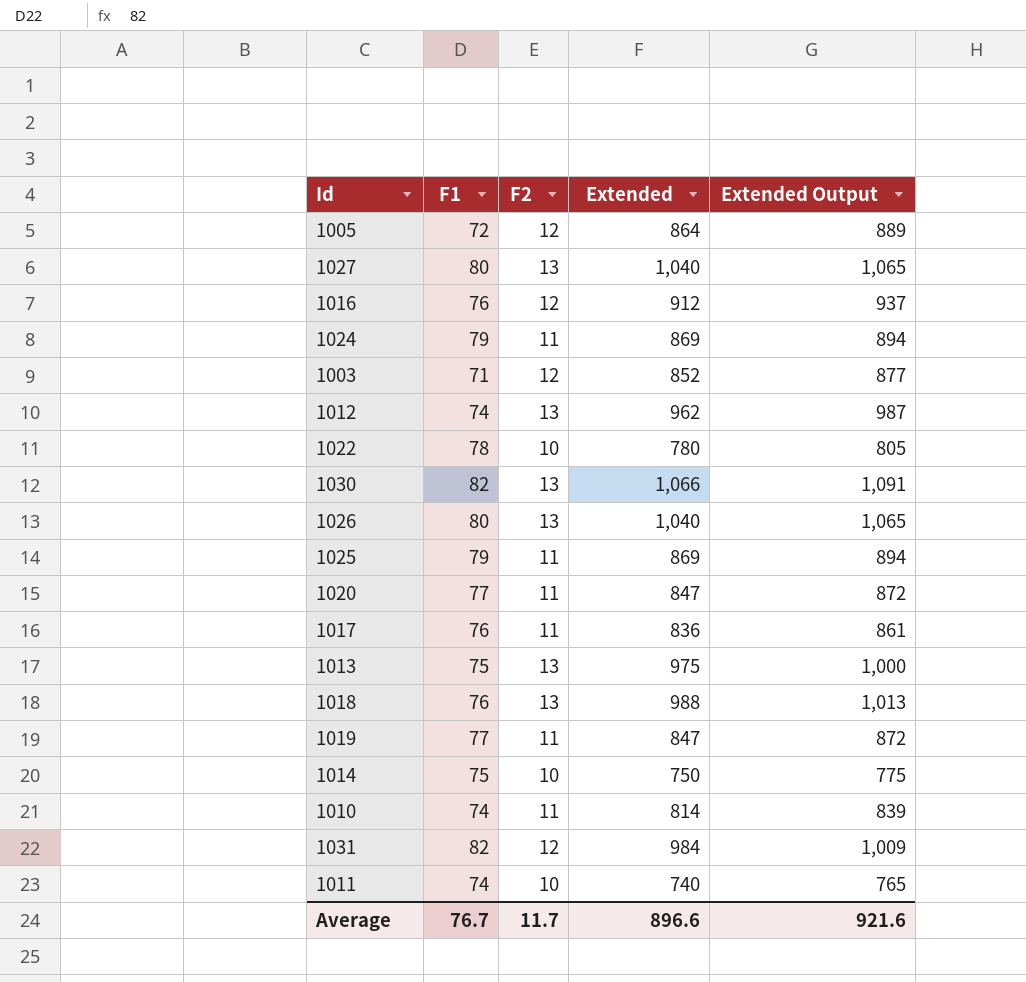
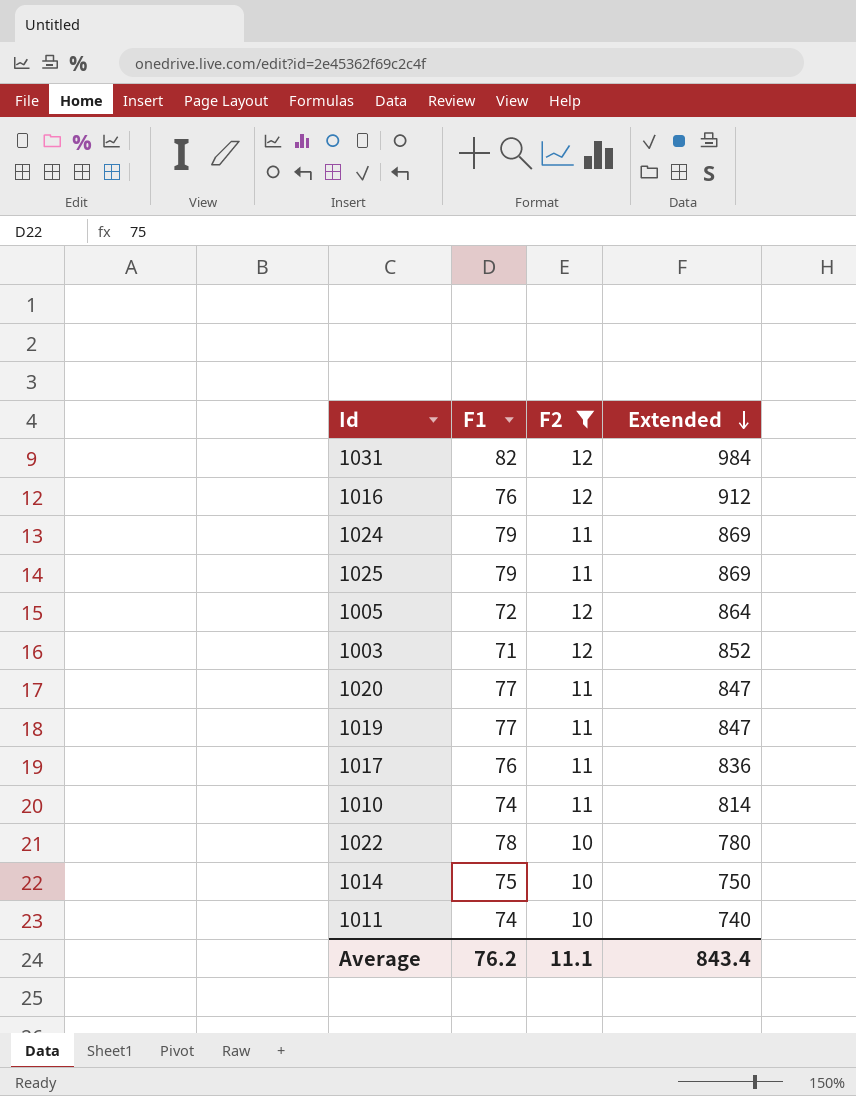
filter: none -> F2 != 13
row order: none -> Extended descending
column Extended Output | formula: [Extended] + 25 -> none
Average | F1: 76.7 -> 76.2
Average | F2: 11.7 -> 11.1
Average | Extended: 896.6 -> 843.4

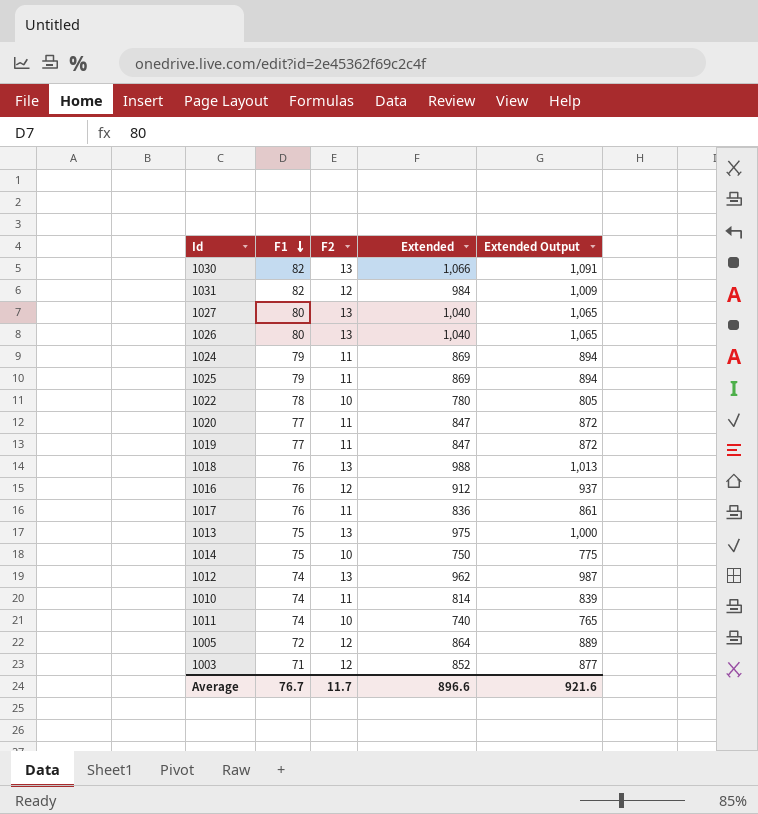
filter: F2 != 13 -> none
row order: Extended descending -> F1 descending
column Extended Output | formula: none -> [Extended] + 25
Average | F1: 76.2 -> 76.7
Average | F2: 11.1 -> 11.7
Average | Extended: 843.4 -> 896.6

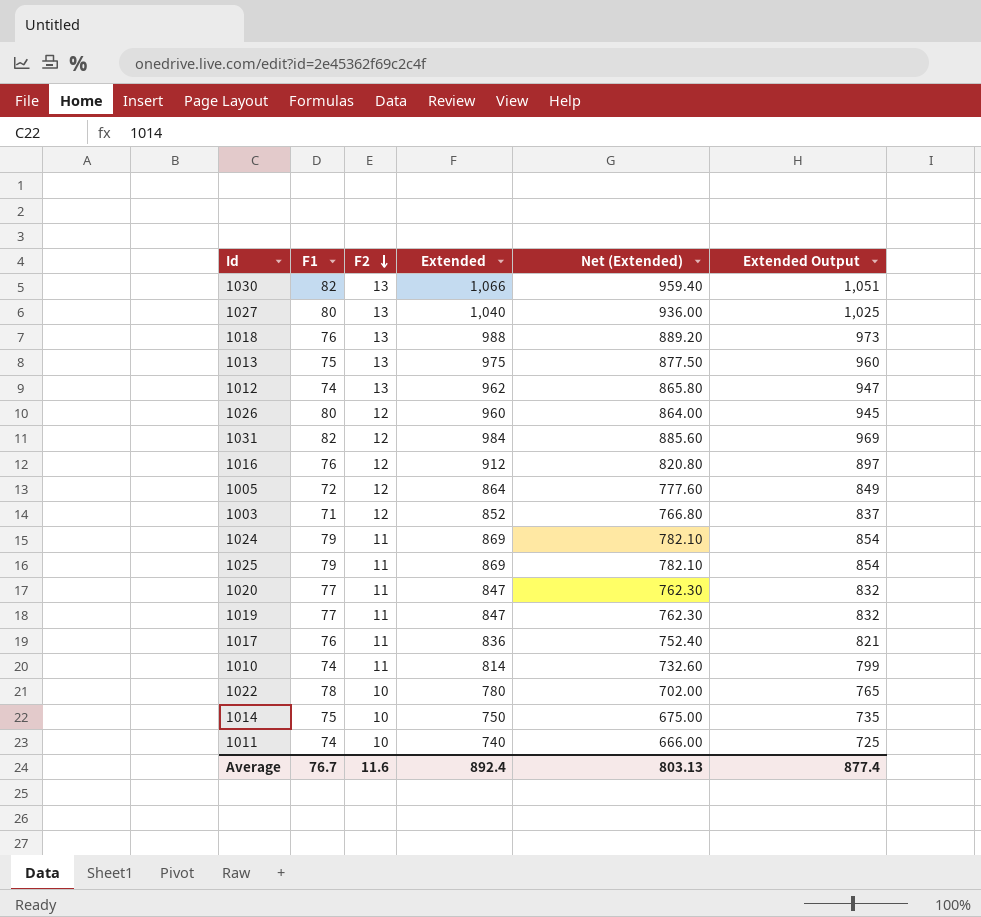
row order: F1 descending -> F2 descending
column Net (Extended) | formula: none -> [Extended] * 0.9
column Extended Output | formula: [Extended] + 25 -> [Extended] - 15
1026 | F2: 13 -> 12
1026 | Extended: 1,040 -> 960
Average | F2: 11.7 -> 11.6
Average | Extended: 896.6 -> 892.4
Average | Extended Output: 921.6 -> 877.4

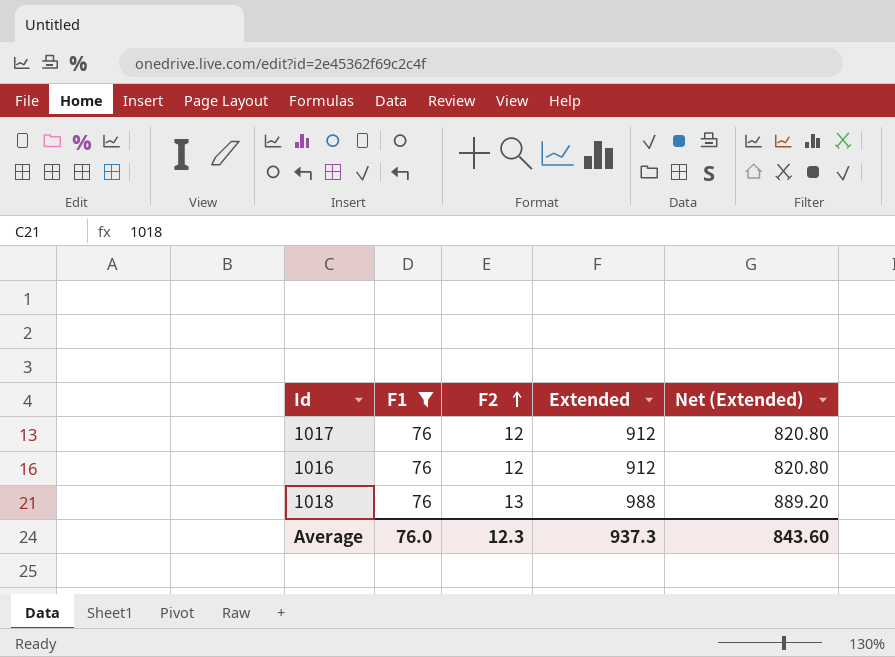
filter: none -> F1 = 76
row order: F2 descending -> F2 ascending
column Extended Output | formula: [Extended] - 15 -> none
1017 | F2: 11 -> 12
1017 | Extended: 836 -> 912
1017 | Net (Extended): 752.40 -> 820.80
Average | F1: 76.7 -> 76.0
Average | F2: 11.6 -> 12.3
Average | Extended: 892.4 -> 937.3
Average | Net (Extended): 803.13 -> 843.60

